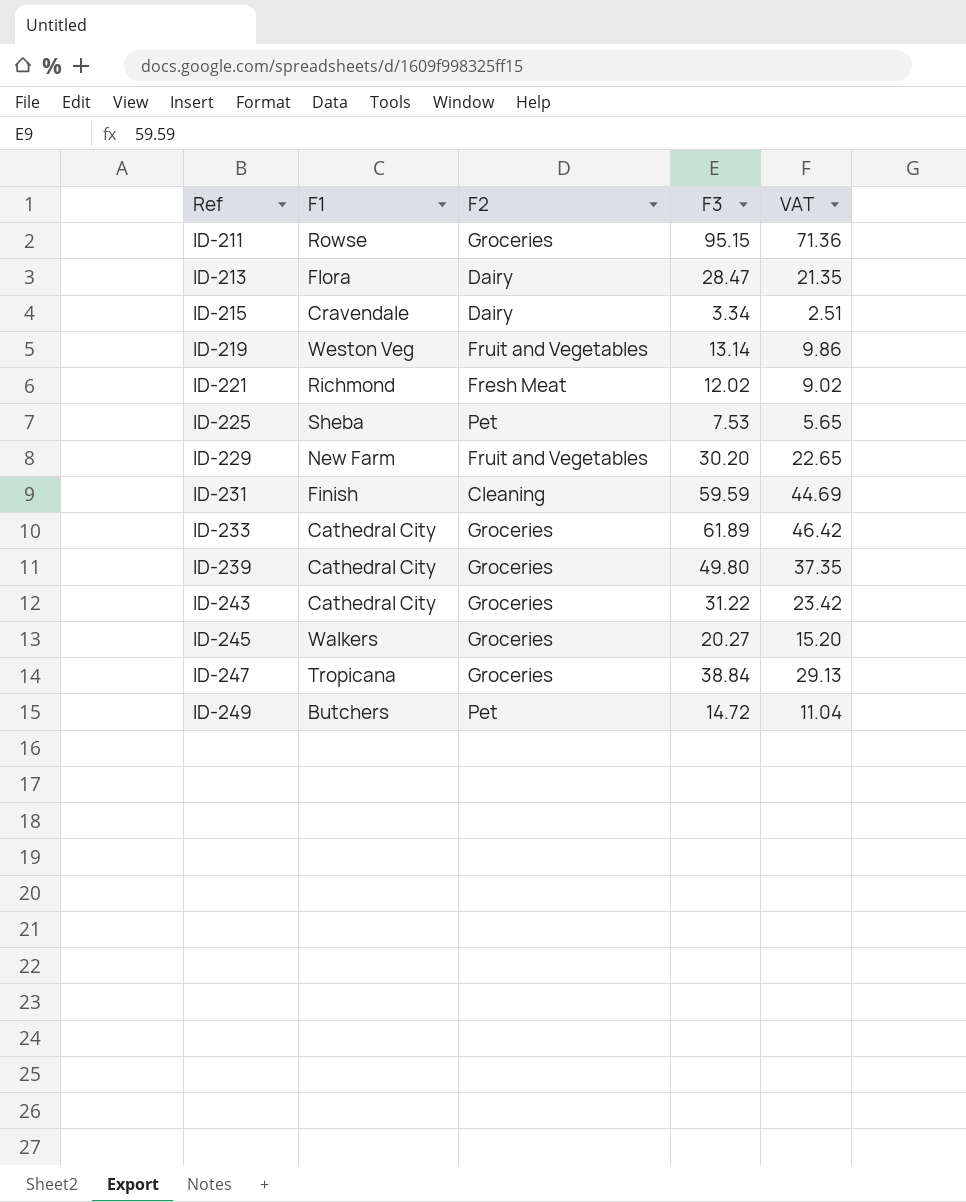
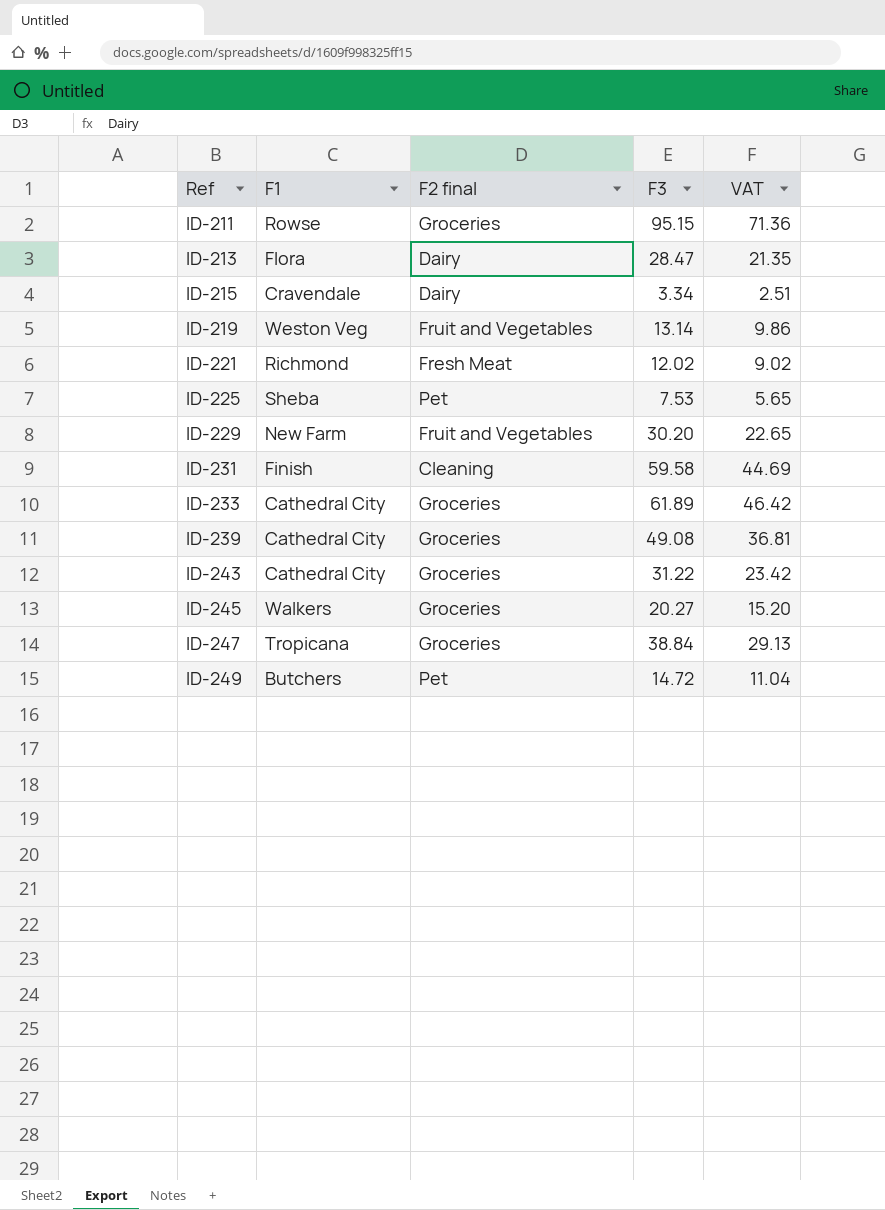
column name: F2 -> F2 final
ID-231 | F3: 59.59 -> 59.58
ID-239 | F3: 49.80 -> 49.08
ID-239 | VAT: 37.35 -> 36.81

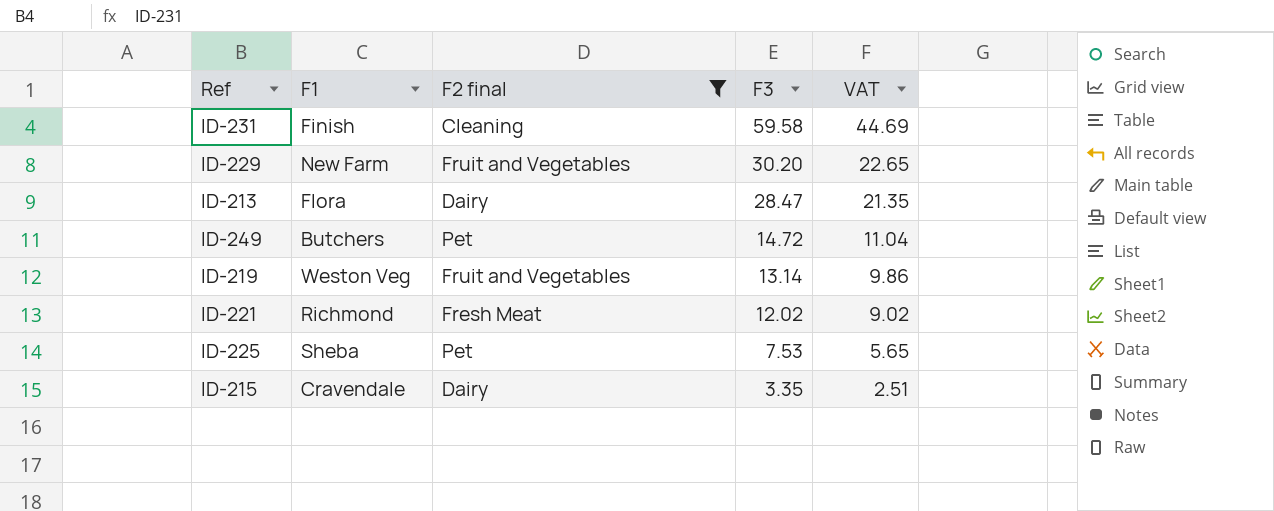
filter: none -> F2 final != Groceries
row order: Ref ascending -> F3 descending
ID-215 | F3: 3.34 -> 3.35

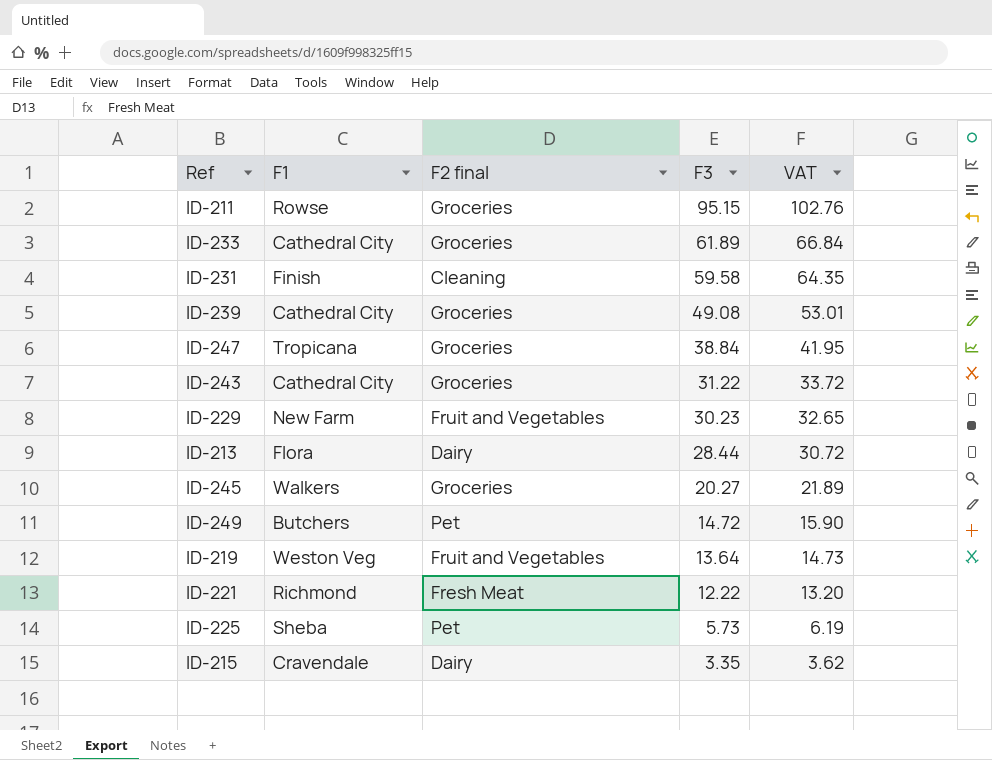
filter: F2 final != Groceries -> none
column VAT | formula: [F3] * 0.75 -> [F3] * 1.08
ID-229 | F3: 30.20 -> 30.23
ID-213 | F3: 28.47 -> 28.44
ID-219 | F3: 13.14 -> 13.64
ID-221 | F3: 12.02 -> 12.22
ID-225 | F3: 7.53 -> 5.73

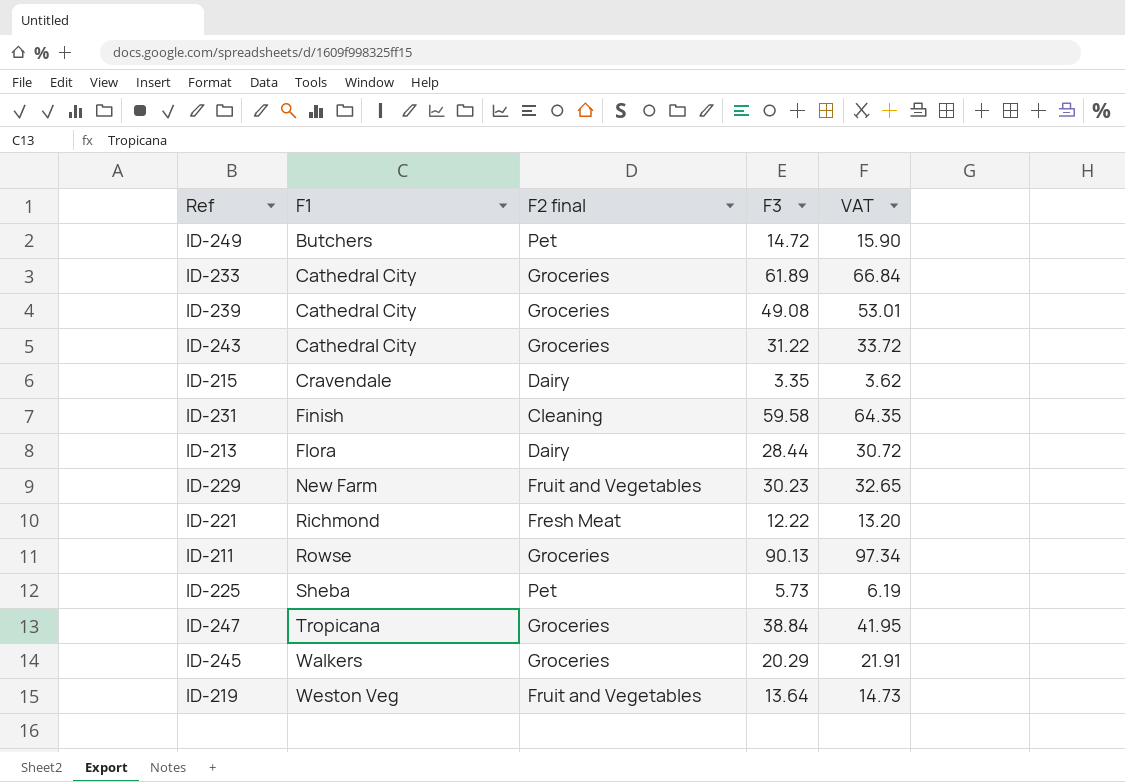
row order: F3 descending -> F1 ascending
ID-211 | F3: 95.15 -> 90.13
ID-211 | VAT: 102.76 -> 97.34
ID-245 | F3: 20.27 -> 20.29
ID-245 | VAT: 21.89 -> 21.91

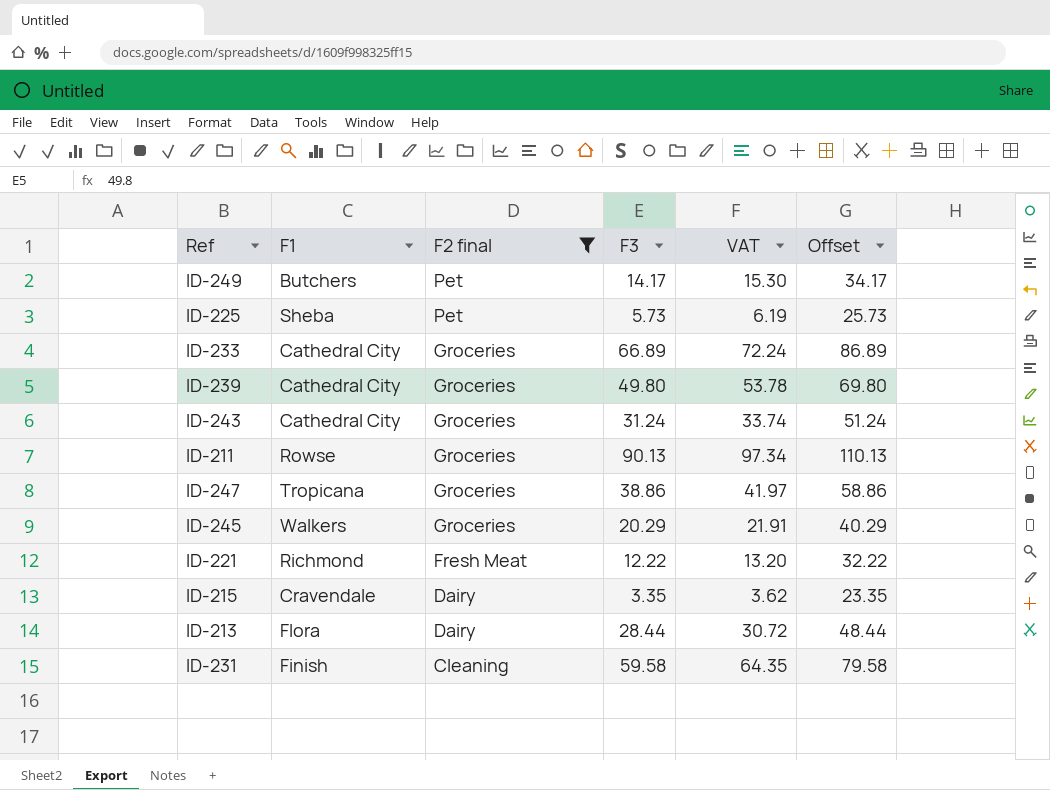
filter: none -> F2 final != Fruit and Vegetables
row order: F1 ascending -> F2 final descending
column Offset | formula: none -> [F3] + 20
ID-249 | F3: 14.72 -> 14.17
ID-249 | VAT: 15.90 -> 15.30
ID-233 | F3: 61.89 -> 66.89
ID-233 | VAT: 66.84 -> 72.24
ID-239 | F3: 49.08 -> 49.80
ID-239 | VAT: 53.01 -> 53.78
ID-243 | F3: 31.22 -> 31.24
ID-243 | VAT: 33.72 -> 33.74
ID-247 | F3: 38.84 -> 38.86
ID-247 | VAT: 41.95 -> 41.97

